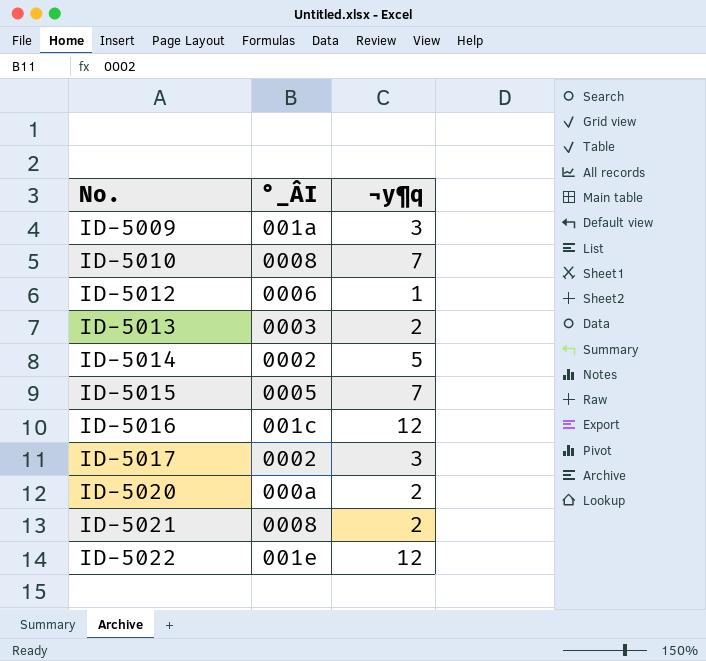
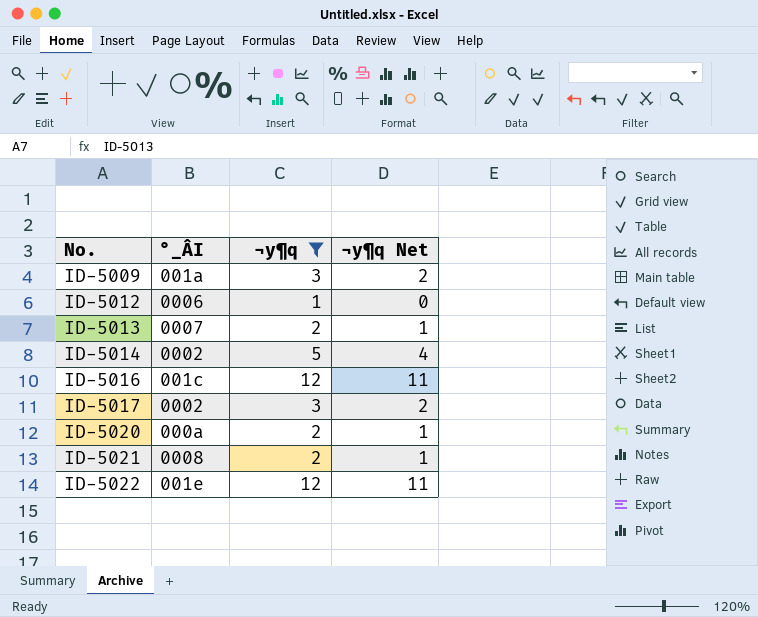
filter: none -> ¬y¶q != 7
column ¬y¶q Net | formula: none -> [¬y¶q] - 1
ID-5013 | °_ÂI: 0003 -> 0007

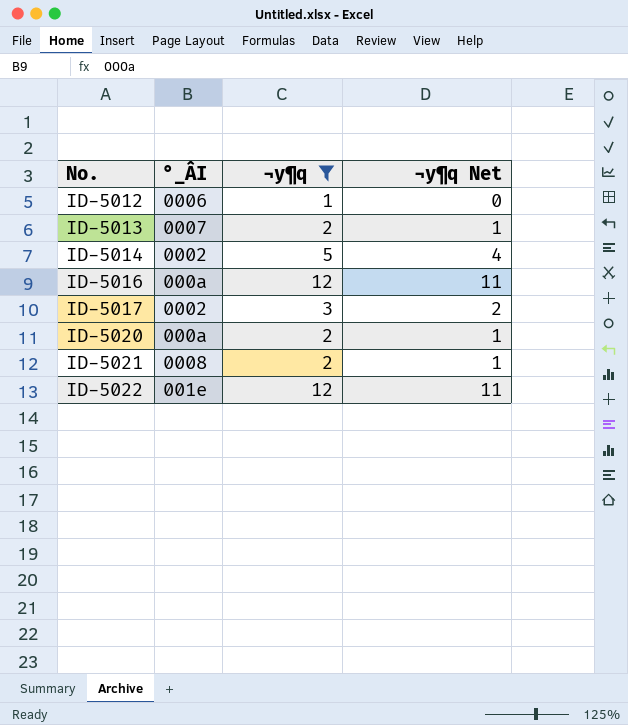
row ID-5009: 001a | 3 | 2 -> none
ID-5016 | °_ÂI: 001c -> 000a

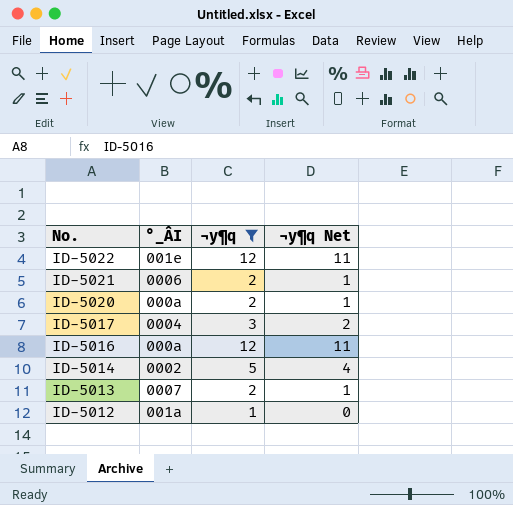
row order: No. ascending -> No. descending
ID-5021 | °_ÂI: 0008 -> 0006
ID-5017 | °_ÂI: 0002 -> 0004
ID-5012 | °_ÂI: 0006 -> 001a

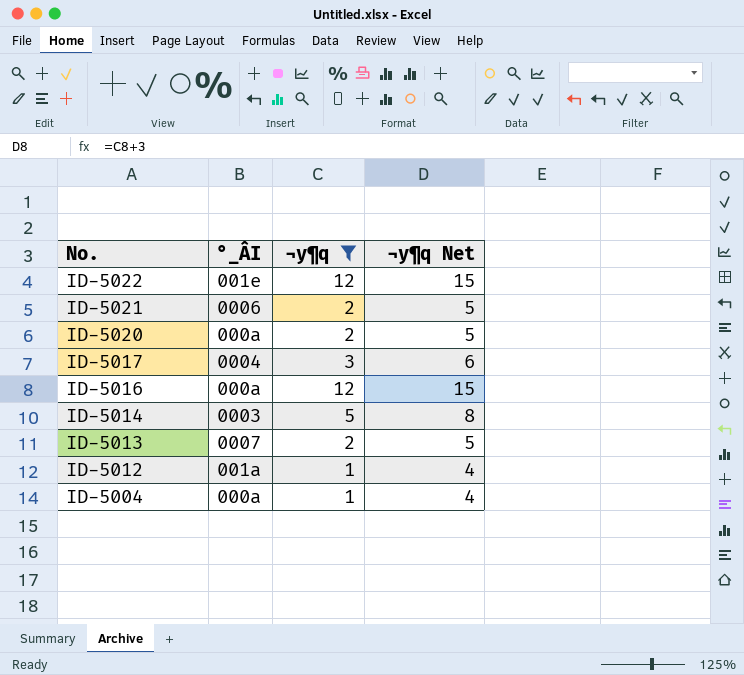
column ¬y¶q Net | formula: [¬y¶q] - 1 -> [¬y¶q] + 3
ID-5014 | °_ÂI: 0002 -> 0003
row ID-5004: none -> 000a | 1 | 4

